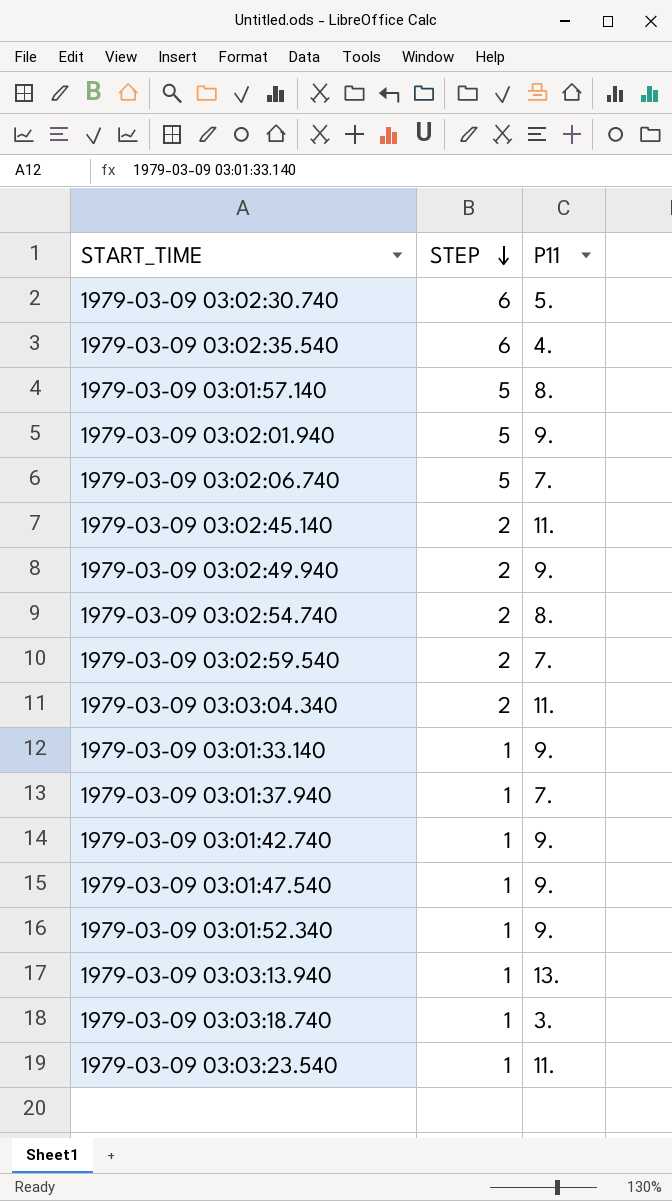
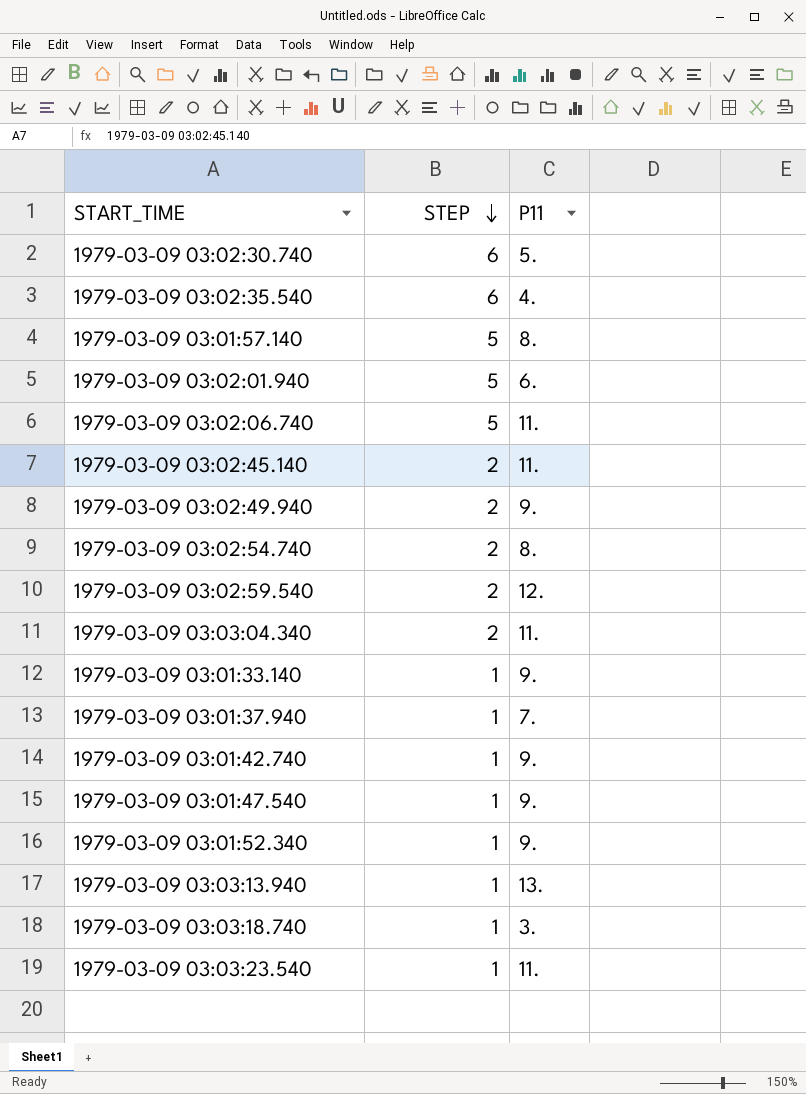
1979-03-09 03:02:01.940 | P11: 9. -> 6.
1979-03-09 03:02:06.740 | P11: 7. -> 11.
1979-03-09 03:02:59.540 | P11: 7. -> 12.

